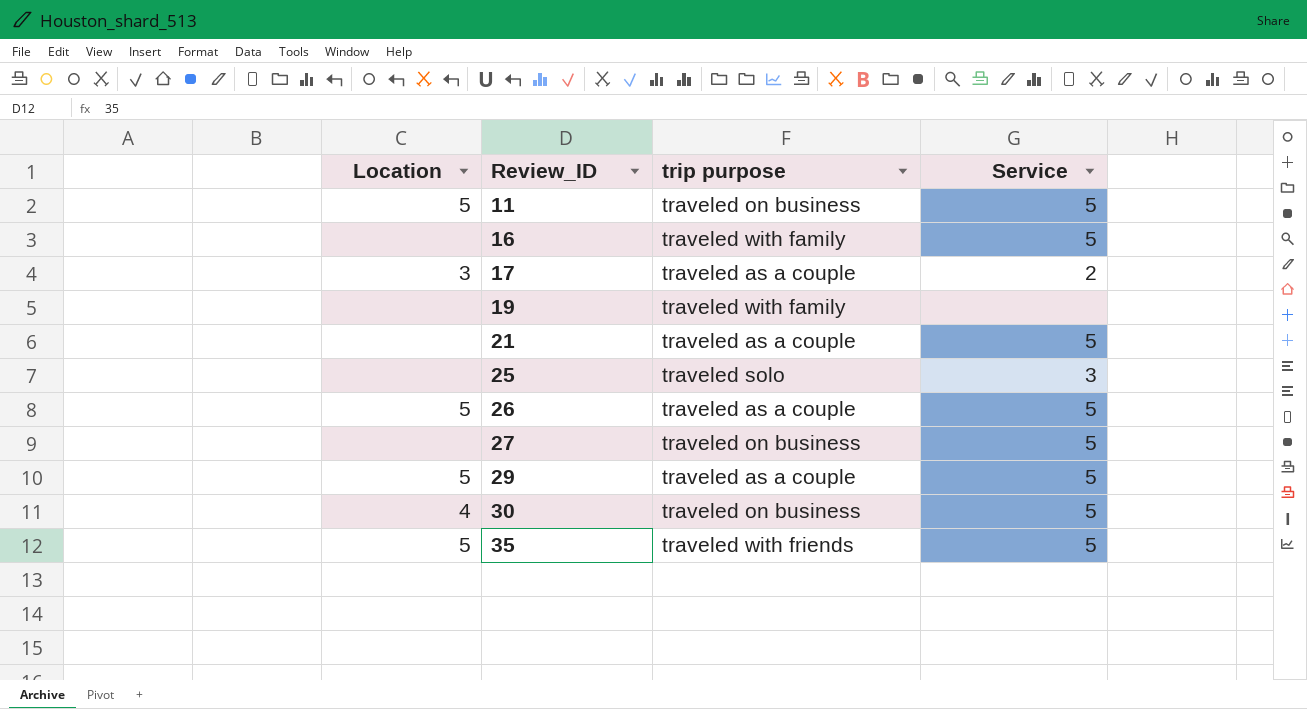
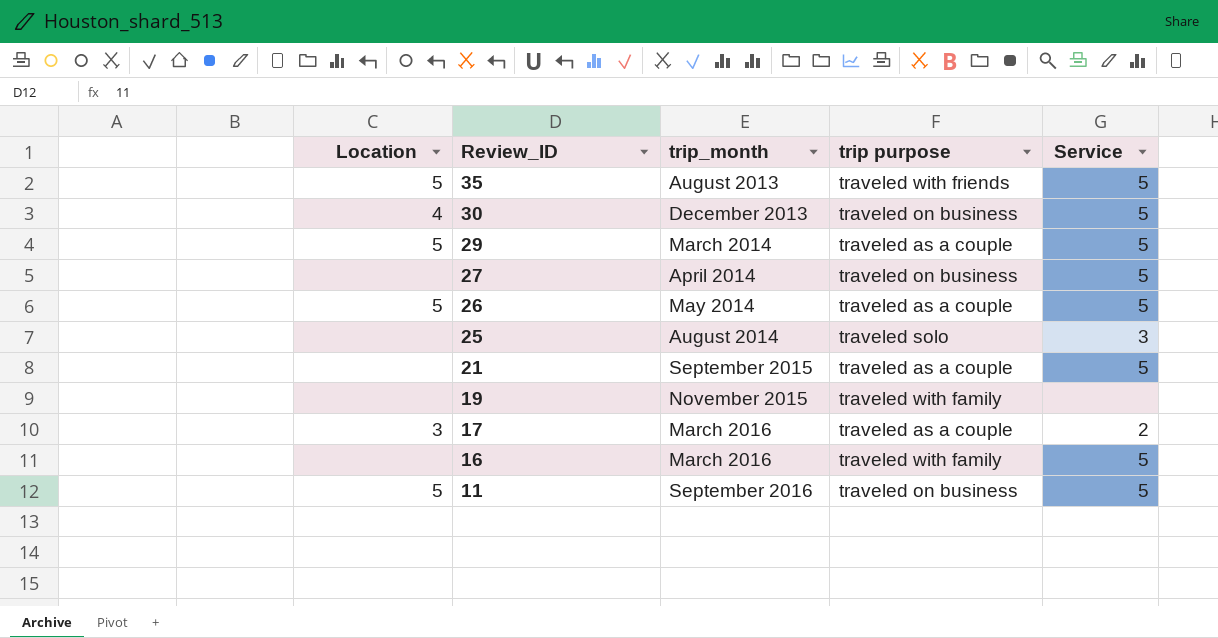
row order: Review_ID ascending -> Review_ID descending
column trip_month | position: none -> 3

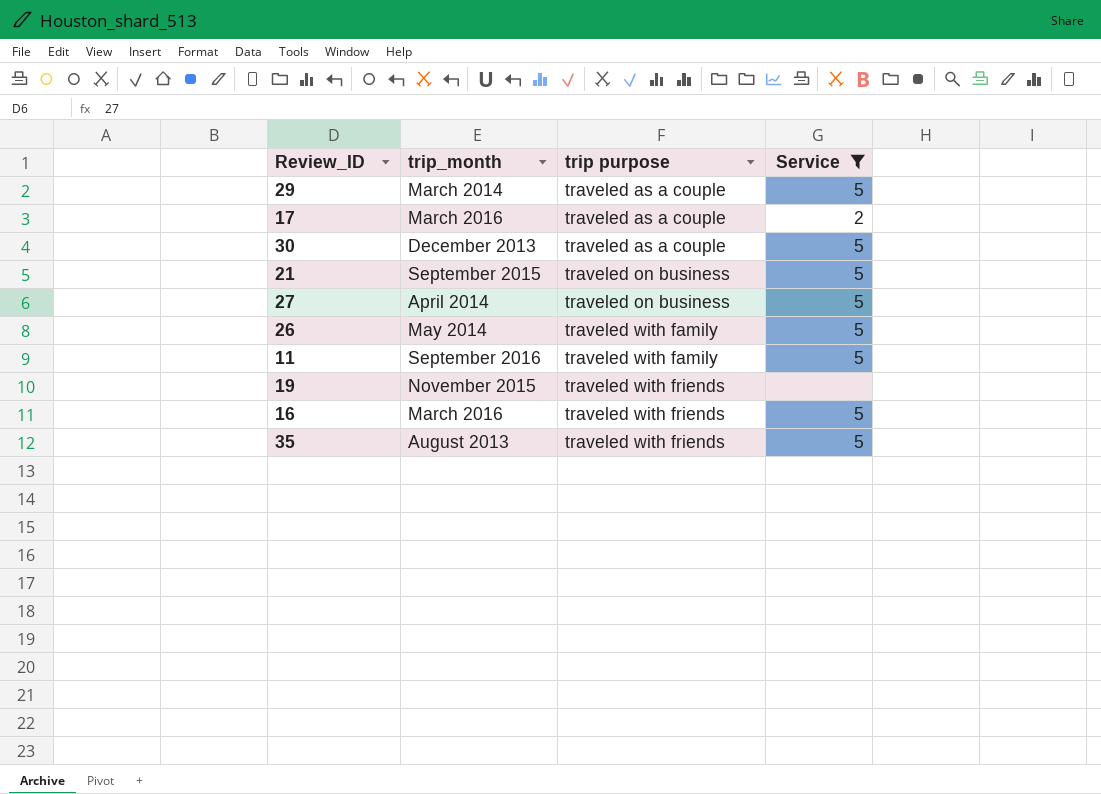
filter: none -> Service != 3
row order: Review_ID descending -> trip purpose ascending
column Location | position: 1 -> none
30 | trip purpose: traveled on business -> traveled as a couple
21 | trip purpose: traveled as a couple -> traveled on business
26 | trip purpose: traveled as a couple -> traveled with family
11 | trip purpose: traveled on business -> traveled with family
19 | trip purpose: traveled with family -> traveled with friends
16 | trip purpose: traveled with family -> traveled with friends

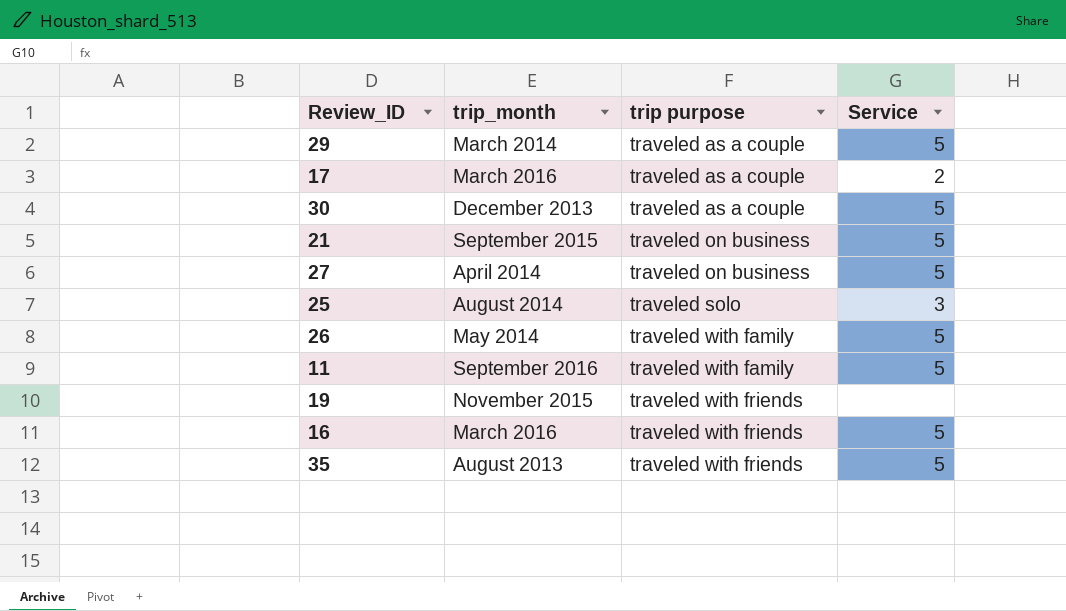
filter: Service != 3 -> none

